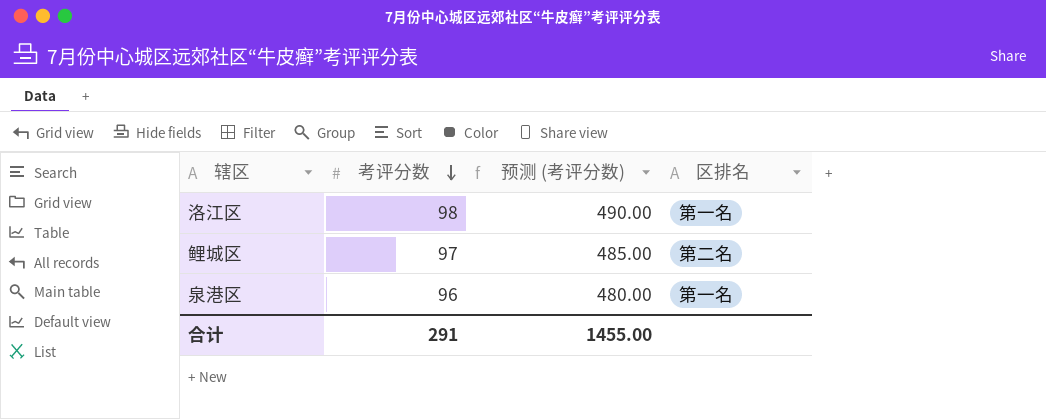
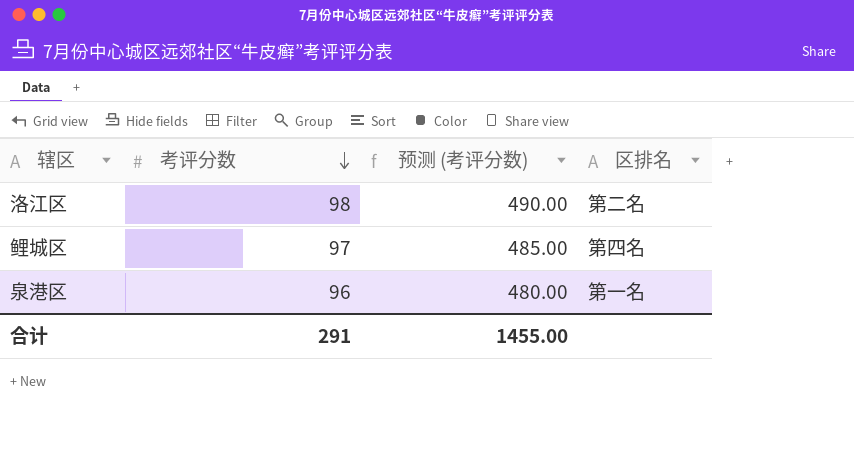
洛江区 | 区排名: 第一名 -> 第二名
鲤城区 | 区排名: 第二名 -> 第四名

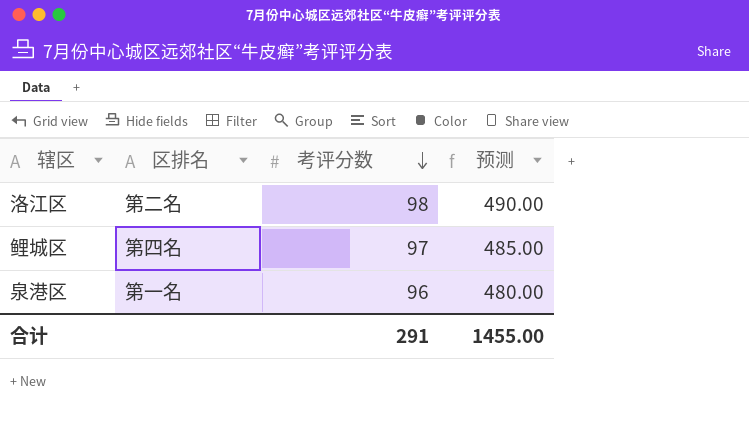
column 区排名 | position: 4 -> 2
column name: 预测 (考评分数) -> 预测

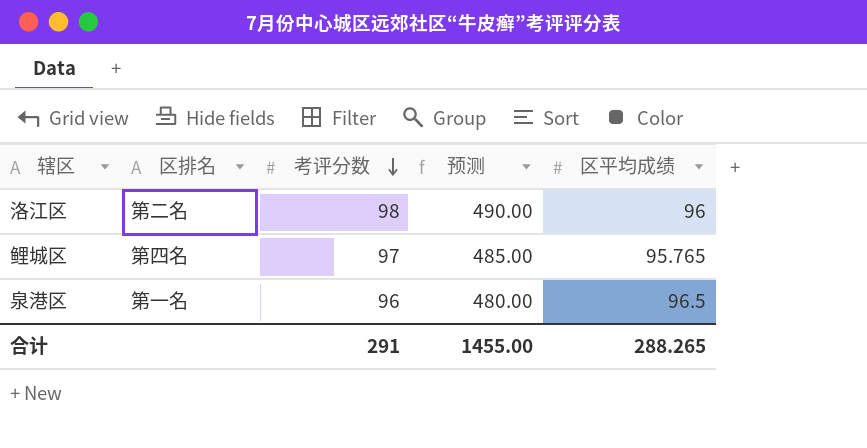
column 区平均成绩 | position: none -> 5

